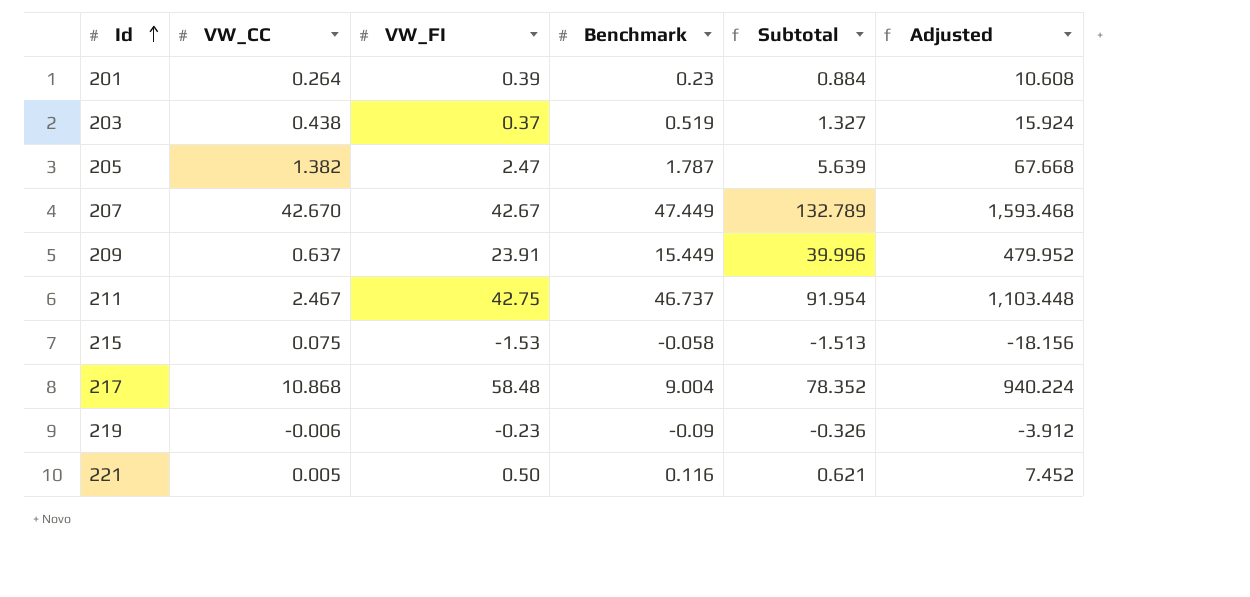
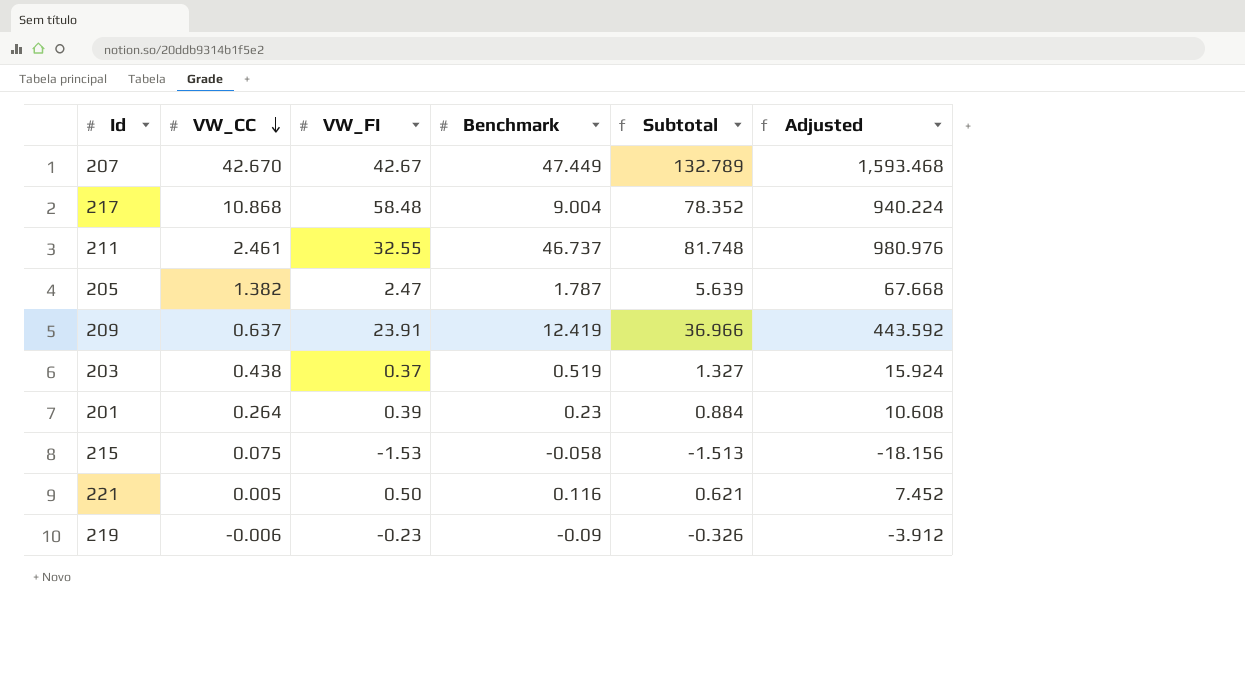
row order: Id ascending -> VW_CC descending
211 | VW_CC: 2.467 -> 2.461
211 | VW_FI: 42.75 -> 32.55
211 | Subtotal: 91.954 -> 81.748
211 | Adjusted: 1,103.448 -> 980.976
209 | Benchmark: 15.449 -> 12.419
209 | Subtotal: 39.996 -> 36.966
209 | Adjusted: 479.952 -> 443.592

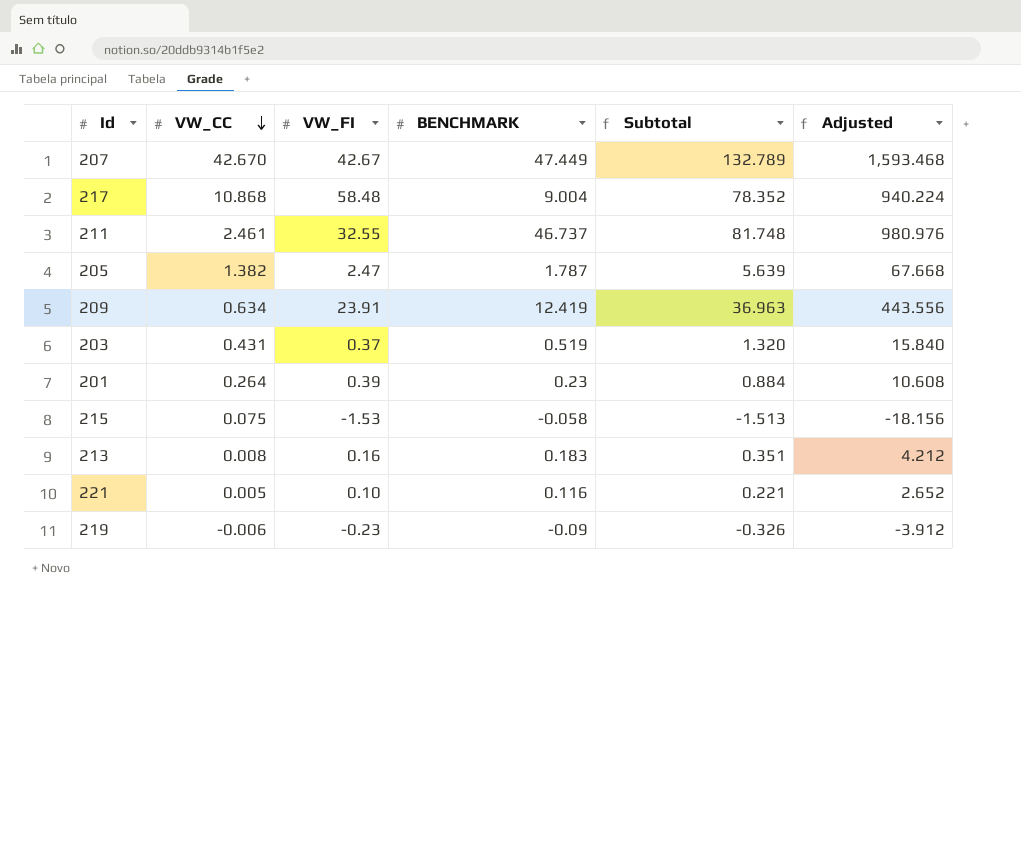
column name: Benchmark -> BENCHMARK
209 | VW_CC: 0.637 -> 0.634
209 | Subtotal: 36.966 -> 36.963
209 | Adjusted: 443.592 -> 443.556
203 | VW_CC: 0.438 -> 0.431
203 | Subtotal: 1.327 -> 1.320
203 | Adjusted: 15.924 -> 15.840
row 213: none -> 0.008 | 0.16 | 0.183 | 0.351 | 4.212
221 | VW_FI: 0.50 -> 0.10
221 | Subtotal: 0.621 -> 0.221
221 | Adjusted: 7.452 -> 2.652

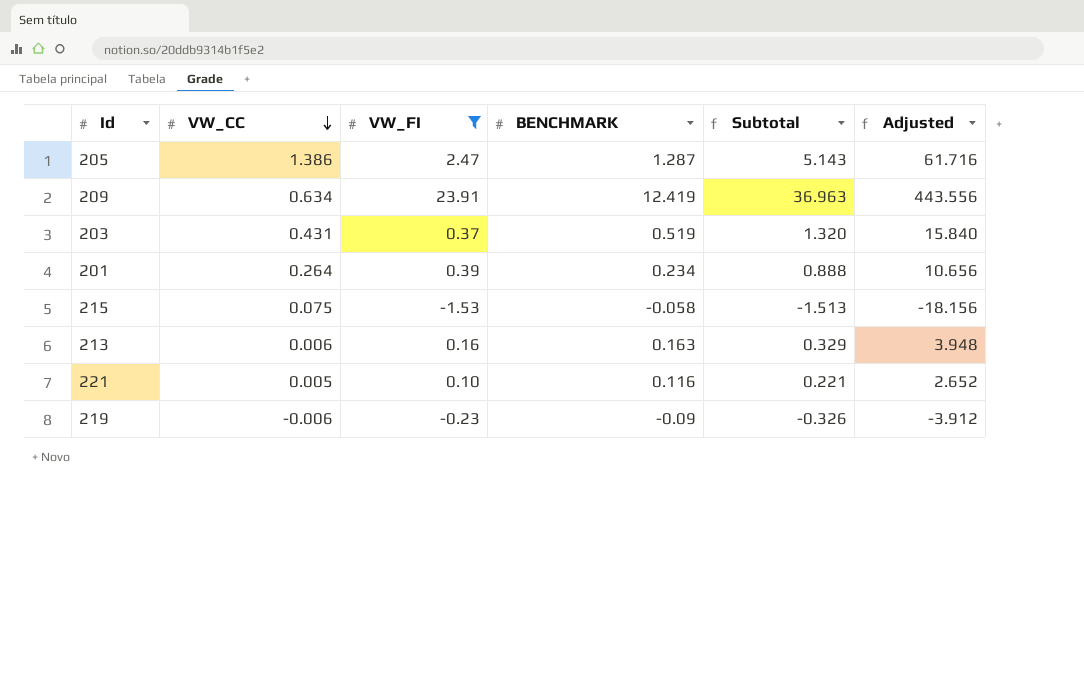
filter: none -> VW_FI <= 23.91
205 | VW_CC: 1.382 -> 1.386
205 | BENCHMARK: 1.787 -> 1.287
205 | Subtotal: 5.639 -> 5.143
205 | Adjusted: 67.668 -> 61.716
201 | BENCHMARK: 0.23 -> 0.234
201 | Subtotal: 0.884 -> 0.888
201 | Adjusted: 10.608 -> 10.656
213 | VW_CC: 0.008 -> 0.006
213 | BENCHMARK: 0.183 -> 0.163
213 | Subtotal: 0.351 -> 0.329
213 | Adjusted: 4.212 -> 3.948

